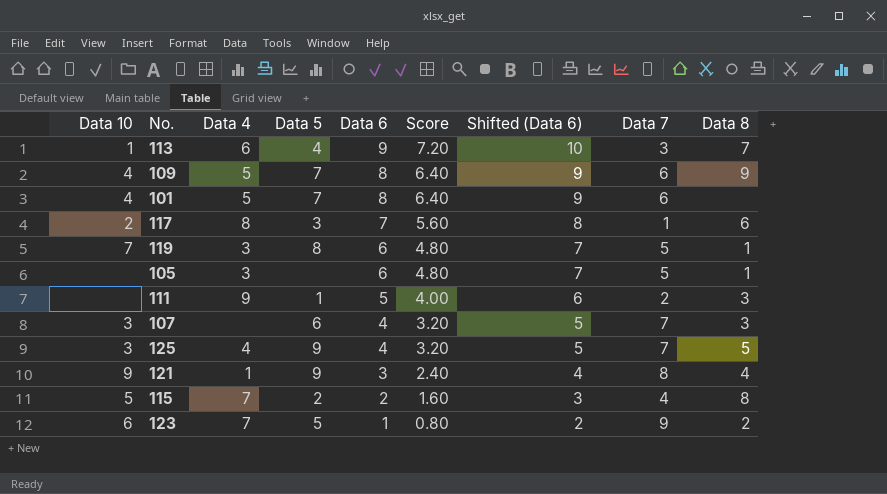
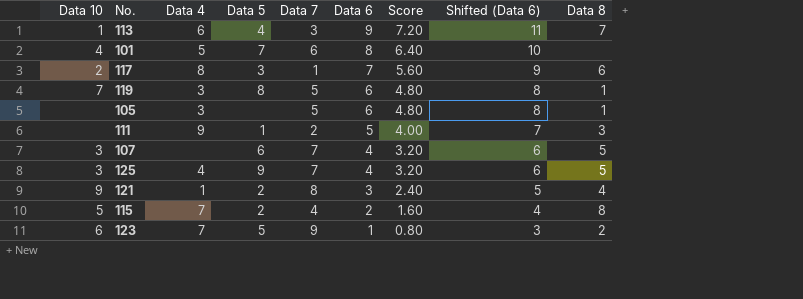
column Data 7 | position: 8 -> 5
column Shifted (Data 6) | formula: [Data 6] + 1 -> [Data 6] + 2
row 109: 4 | 5 | 7 | 8 | 6.40 | 9 | 6 | 9 -> none
107 | Data 8: 3 -> 5
121 | Data 5: 9 -> 2

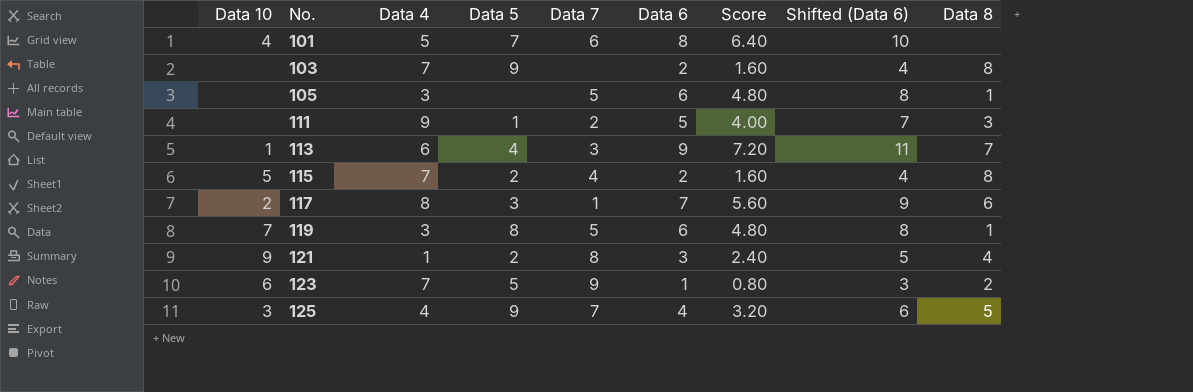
row order: Data 6 descending -> No. ascending
row 107: 3 | none | 6 | 7 | 4 | 3.20 | 6 | 5 -> none
row 103: none -> none | 7 | 9 | none | 2 | 1.60 | 4 | 8

